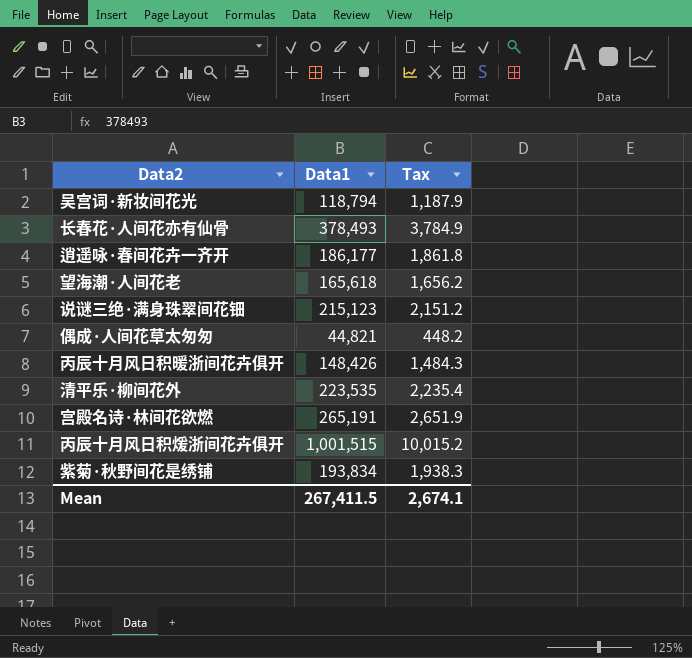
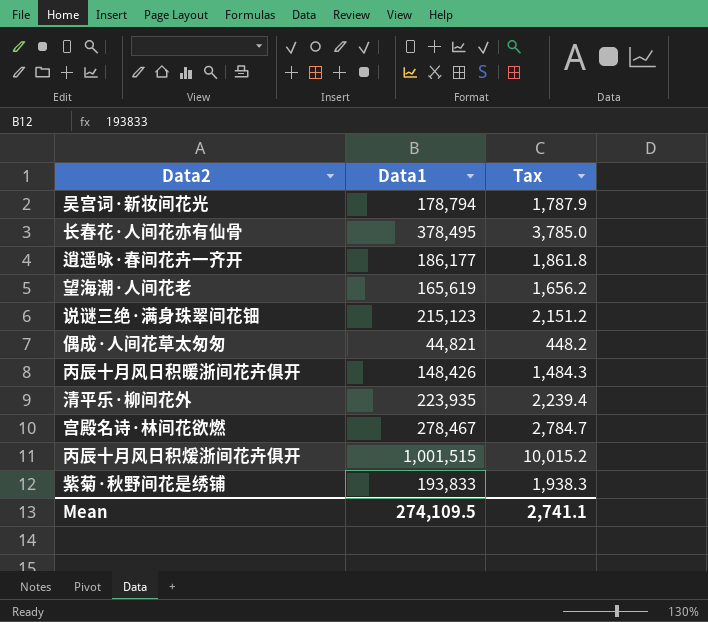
吴宫词·新妆间花光 | Data1: 118,794 -> 178,794
吴宫词·新妆间花光 | Tax: 1,187.9 -> 1,787.9
长春花·人间花亦有仙骨 | Data1: 378,493 -> 378,495
长春花·人间花亦有仙骨 | Tax: 3,784.9 -> 3,785.0
望海潮·人间花老 | Data1: 165,618 -> 165,619
清平乐·柳间花外 | Data1: 223,535 -> 223,935
清平乐·柳间花外 | Tax: 2,235.4 -> 2,239.4
宫殿名诗·林间花欲燃 | Data1: 265,191 -> 278,467
宫殿名诗·林间花欲燃 | Tax: 2,651.9 -> 2,784.7
紫菊·秋野间花是绣铺 | Data1: 193,834 -> 193,833
Mean | Data1: 267,411.5 -> 274,109.5
Mean | Tax: 2,674.1 -> 2,741.1

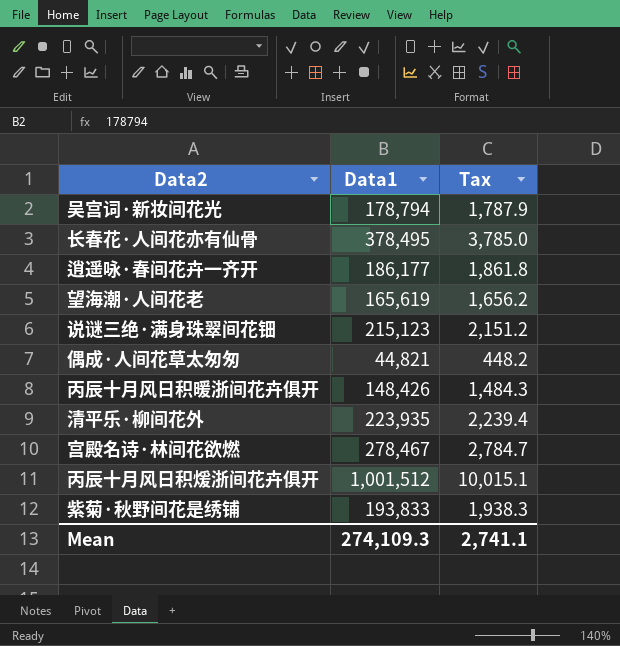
丙辰十月风日积煖浙间花卉俱开 | Data1: 1,001,515 -> 1,001,512
丙辰十月风日积煖浙间花卉俱开 | Tax: 10,015.2 -> 10,015.1
Mean | Data1: 274,109.5 -> 274,109.3

